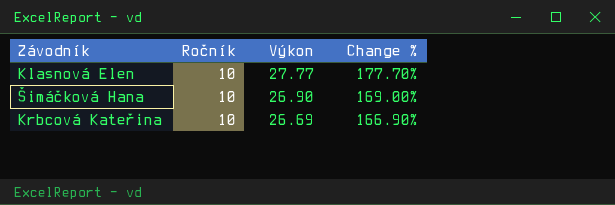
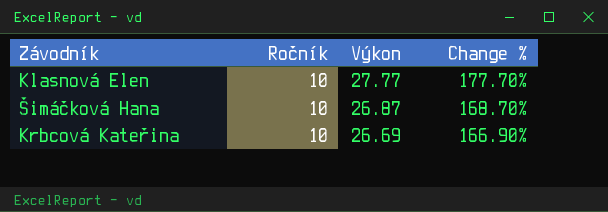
Šimáčková Hana | Výkon: 26.90 -> 26.87
Šimáčková Hana | Change %: 169.00% -> 168.70%

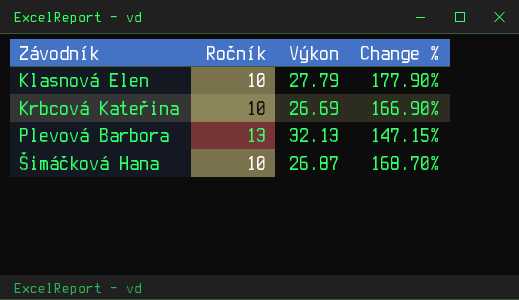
row order: Výkon descending -> Závodník ascending
Klasnová Elen | Výkon: 27.77 -> 27.79
Klasnová Elen | Change %: 177.70% -> 177.90%
row Plevová Barbora: none -> 13 | 32.13 | 147.15%

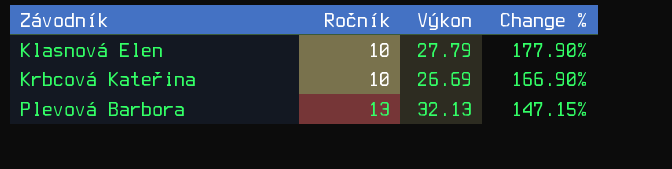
row Šimáčková Hana: 10 | 26.87 | 168.70% -> none

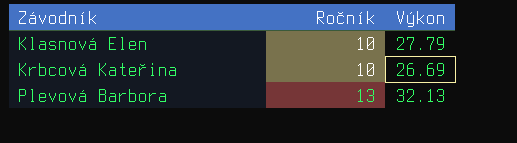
column Change % | formula: ([Výkon] - [Ročník]) / [Ročník] -> none

